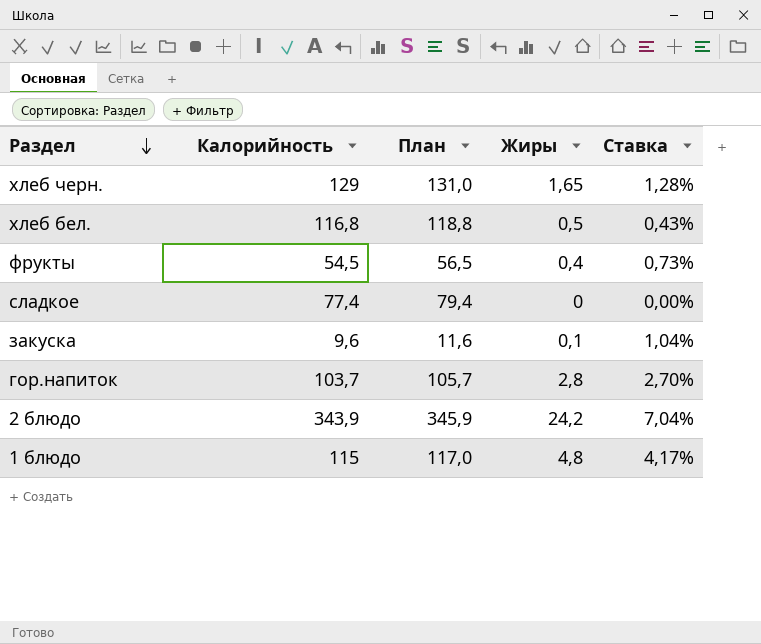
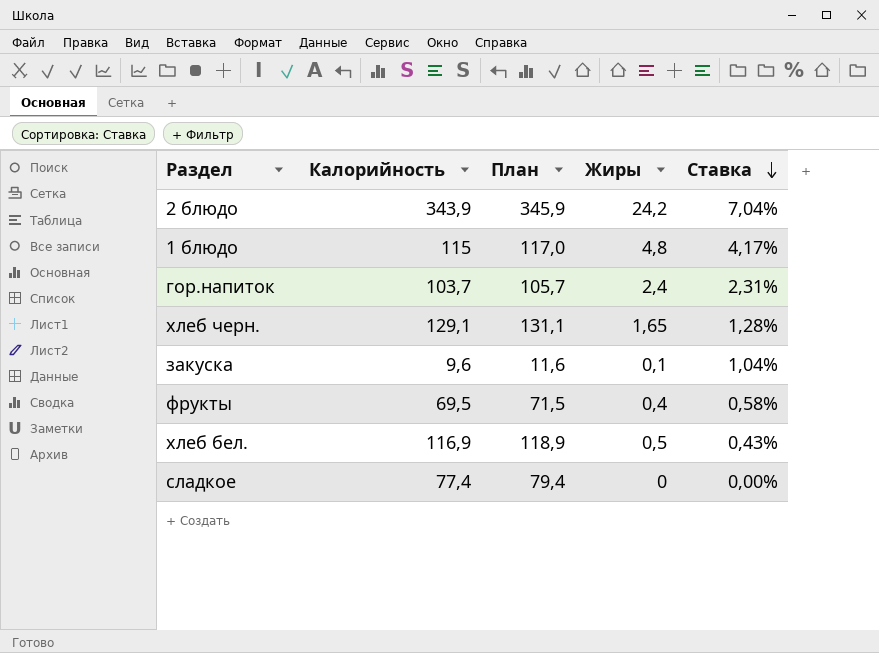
row order: Раздел descending -> Ставка descending
гор.напиток | Жиры: 2,8 -> 2,4
гор.напиток | Ставка: 2,70% -> 2,31%
хлеб черн. | Калорийность: 129 -> 129,1
хлеб черн. | План: 131,0 -> 131,1
фрукты | Калорийность: 54,5 -> 69,5
фрукты | План: 56,5 -> 71,5
фрукты | Ставка: 0,73% -> 0,58%
хлеб бел. | Калорийность: 116,8 -> 116,9
хлеб бел. | План: 118,8 -> 118,9

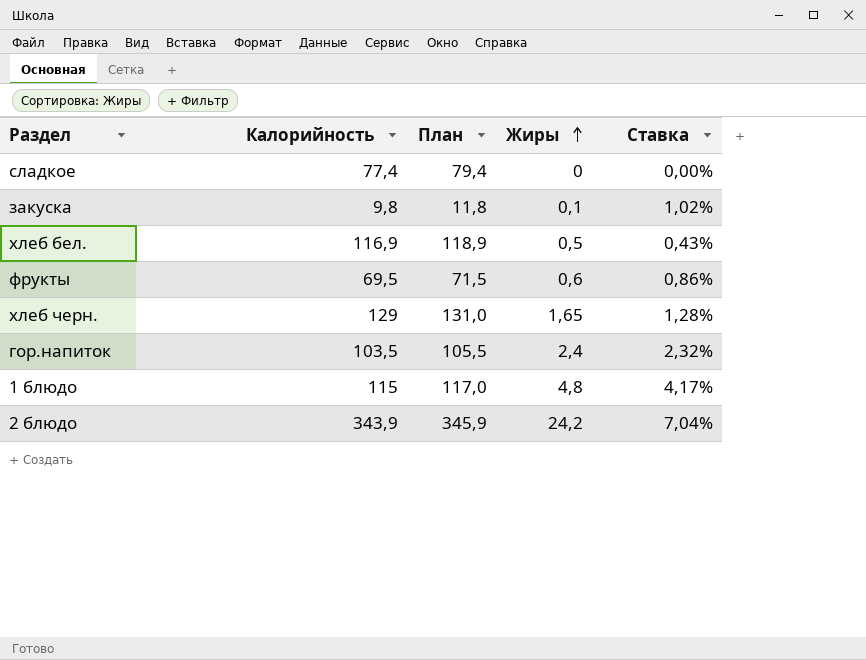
row order: Ставка descending -> Жиры ascending
закуска | Калорийность: 9,6 -> 9,8
закуска | План: 11,6 -> 11,8
закуска | Ставка: 1,04% -> 1,02%
фрукты | Жиры: 0,4 -> 0,6
фрукты | Ставка: 0,58% -> 0,86%
хлеб черн. | Калорийность: 129,1 -> 129
хлеб черн. | План: 131,1 -> 131,0
гор.напиток | Калорийность: 103,7 -> 103,5
гор.напиток | План: 105,7 -> 105,5
гор.напиток | Ставка: 2,31% -> 2,32%

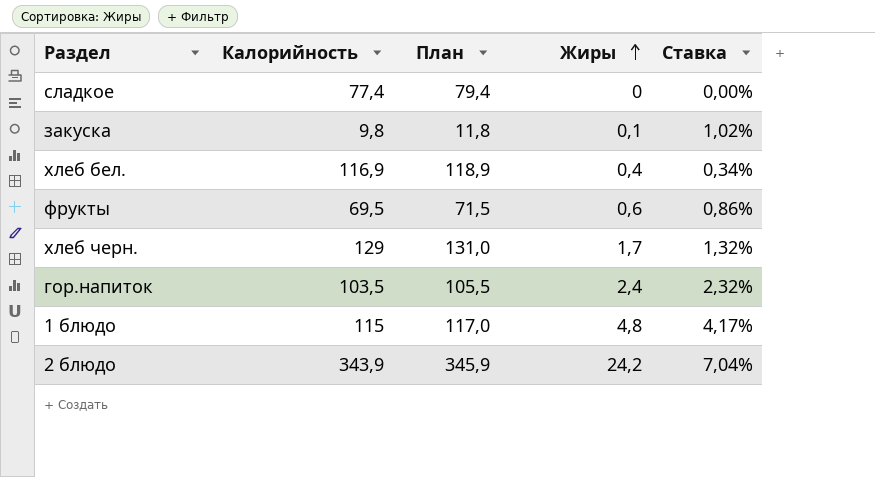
хлеб бел. | Жиры: 0,5 -> 0,4
хлеб бел. | Ставка: 0,43% -> 0,34%
хлеб черн. | Жиры: 1,65 -> 1,7
хлеб черн. | Ставка: 1,28% -> 1,32%

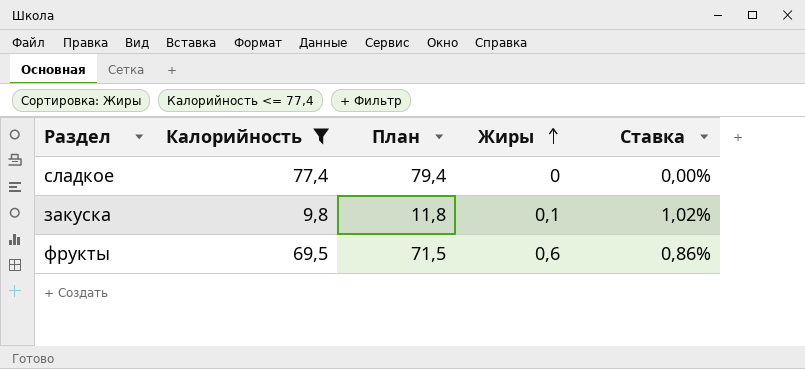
filter: none -> Калорийность <= 77,4

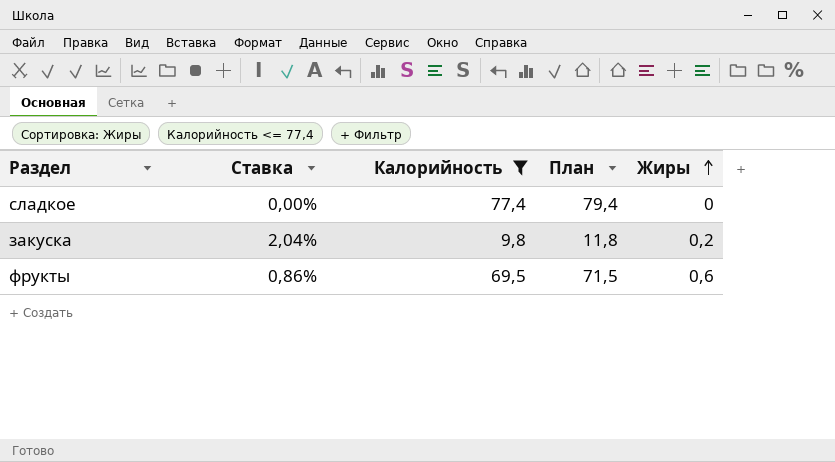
column Ставка | position: 5 -> 2
закуска | Ставка: 1,02% -> 2,04%
закуска | Жиры: 0,1 -> 0,2

